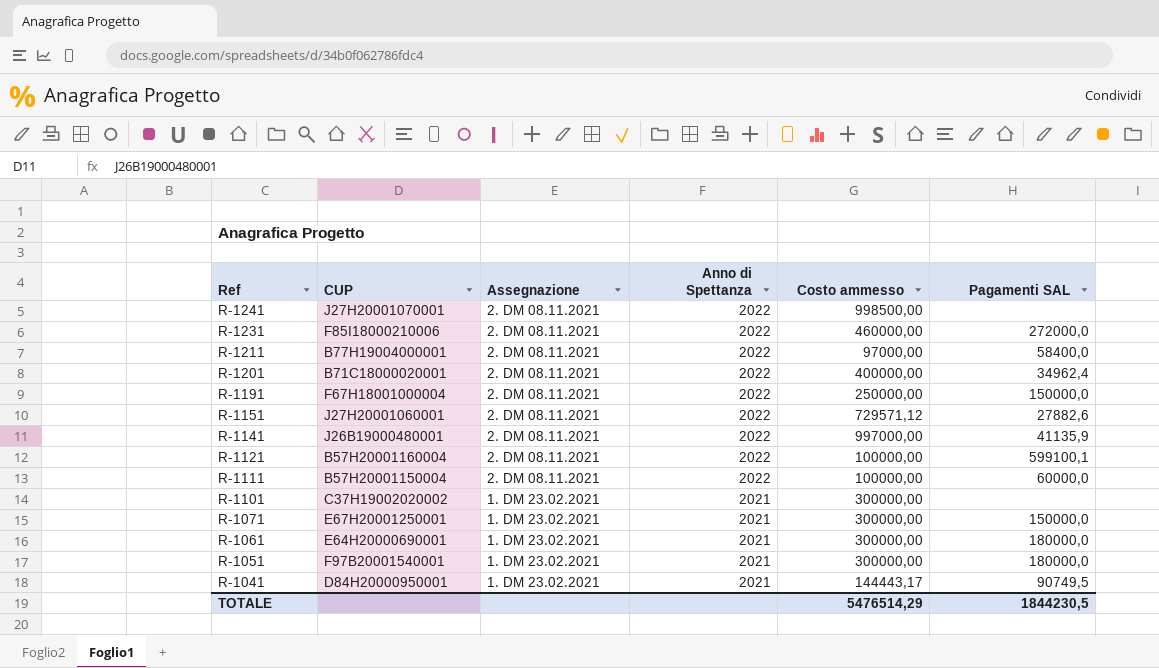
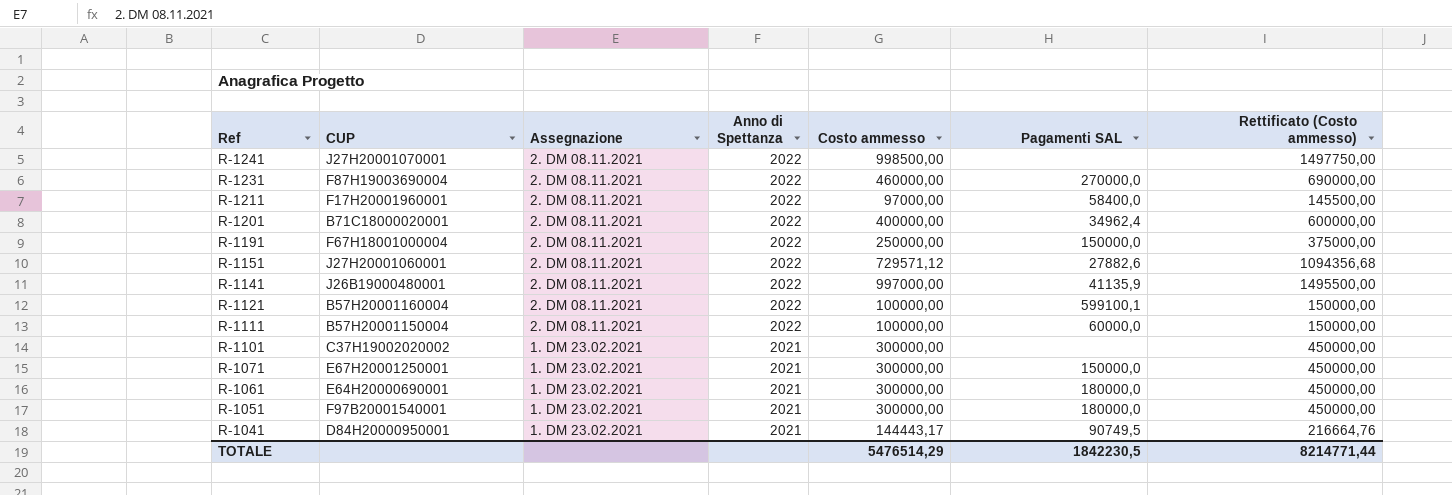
column Rettificato (Costo ammesso) | formula: none -> [Costo ammesso] * 1,5
R-1231 | CUP: F85I18000210006 -> F87H19003690004
R-1231 | Pagamenti SAL: 272000,0 -> 270000,0
R-1211 | CUP: B77H19004000001 -> F17H20001960001
TOTALE | Pagamenti SAL: 1844230,5 -> 1842230,5

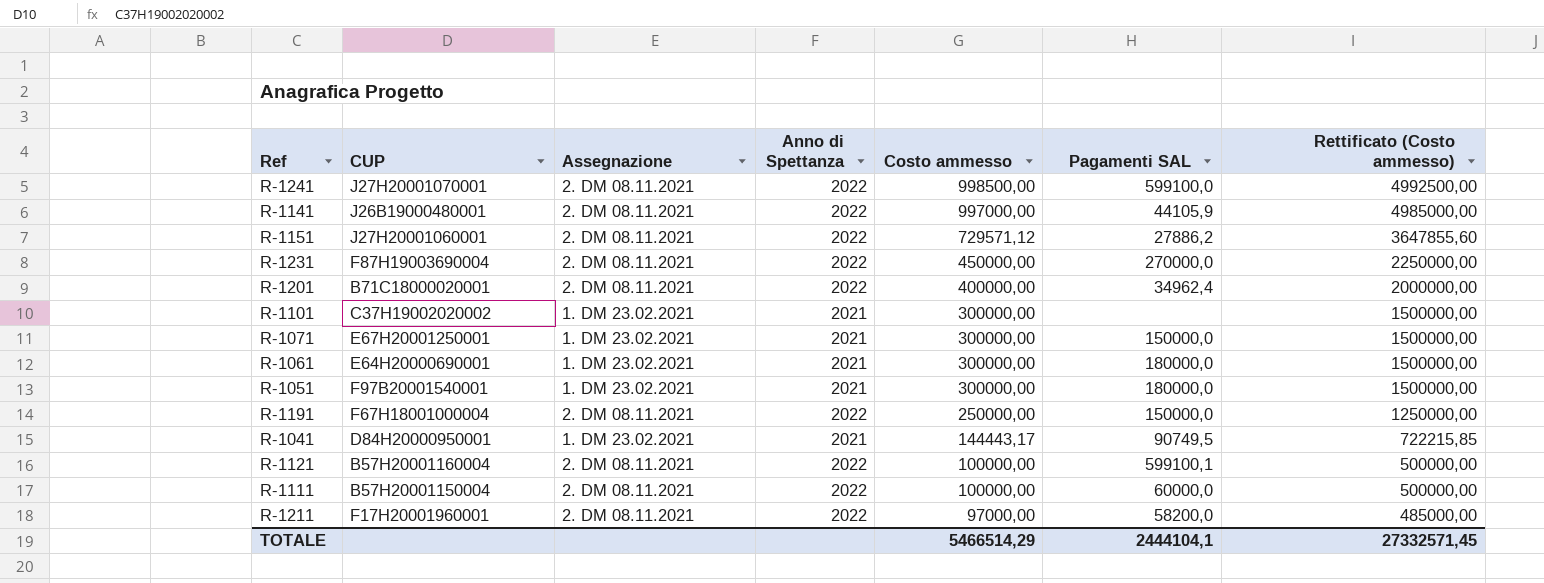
row order: Ref descending -> Costo ammesso descending
column Rettificato (Costo ammesso) | formula: [Costo ammesso] * 1,5 -> [Costo ammesso] * 5
R-1241 | Pagamenti SAL: none -> 599100,0
R-1141 | Pagamenti SAL: 41135,9 -> 44105,9
R-1151 | Pagamenti SAL: 27882,6 -> 27886,2
R-1231 | Costo ammesso: 460000,00 -> 450000,00
R-1211 | Pagamenti SAL: 58400,0 -> 58200,0
TOTALE | Costo ammesso: 5476514,29 -> 5466514,29
TOTALE | Pagamenti SAL: 1842230,5 -> 2444104,1
TOTALE | Rettificato (Costo ammesso): 8214771,44 -> 27332571,45

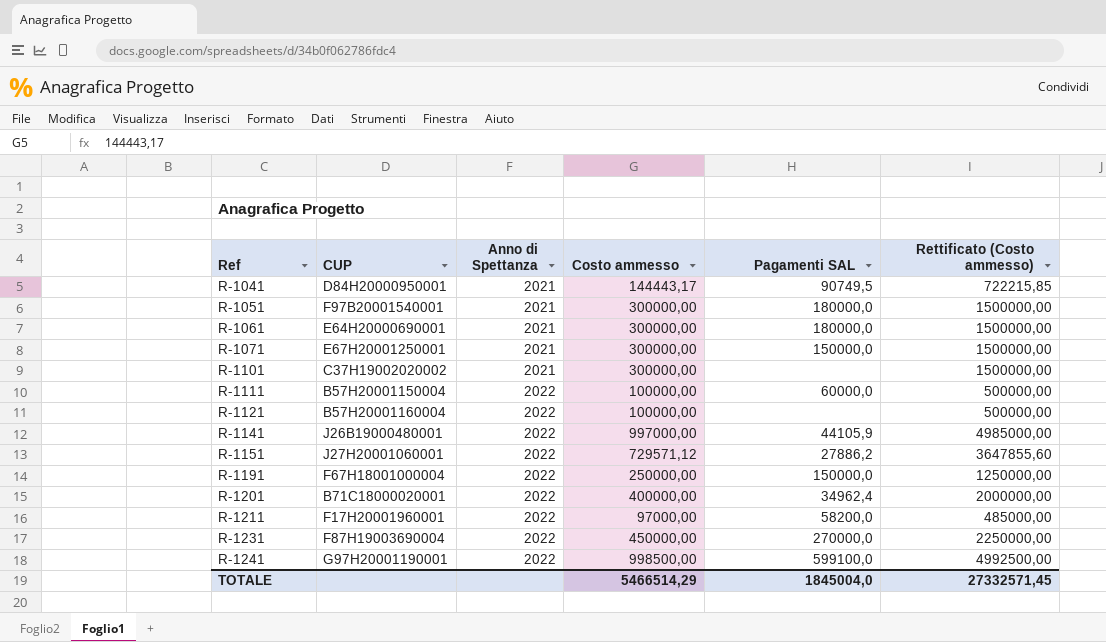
row order: Costo ammesso descending -> Ref ascending
column Assegnazione | position: 3 -> none
R-1121 | Pagamenti SAL: 599100,1 -> none
R-1241 | CUP: J27H20001070001 -> G97H20001190001
TOTALE | Pagamenti SAL: 2444104,1 -> 1845004,0

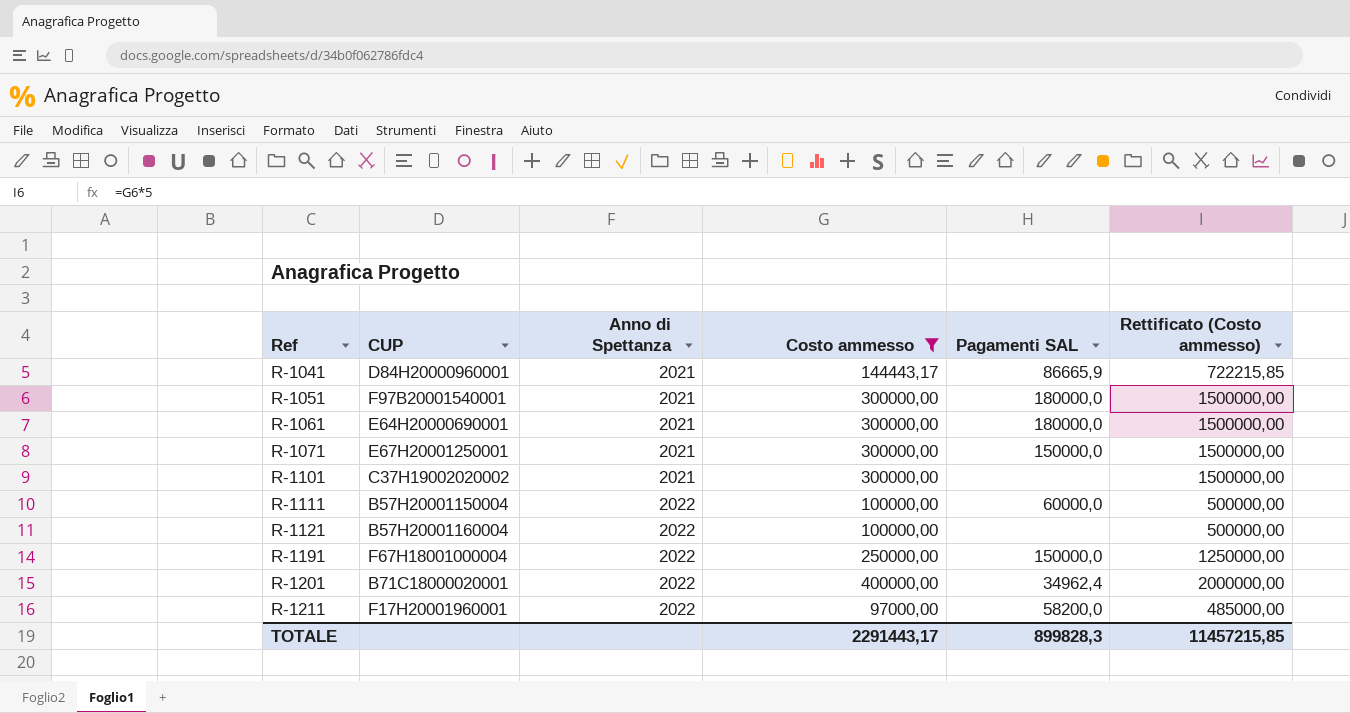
filter: none -> Costo ammesso <= 400000,00
R-1041 | CUP: D84H20000950001 -> D84H20000960001
R-1041 | Pagamenti SAL: 90749,5 -> 86665,9
TOTALE | Costo ammesso: 5466514,29 -> 2291443,17
TOTALE | Pagamenti SAL: 1845004,0 -> 899828,3
TOTALE | Rettificato (Costo ammesso): 27332571,45 -> 11457215,85

